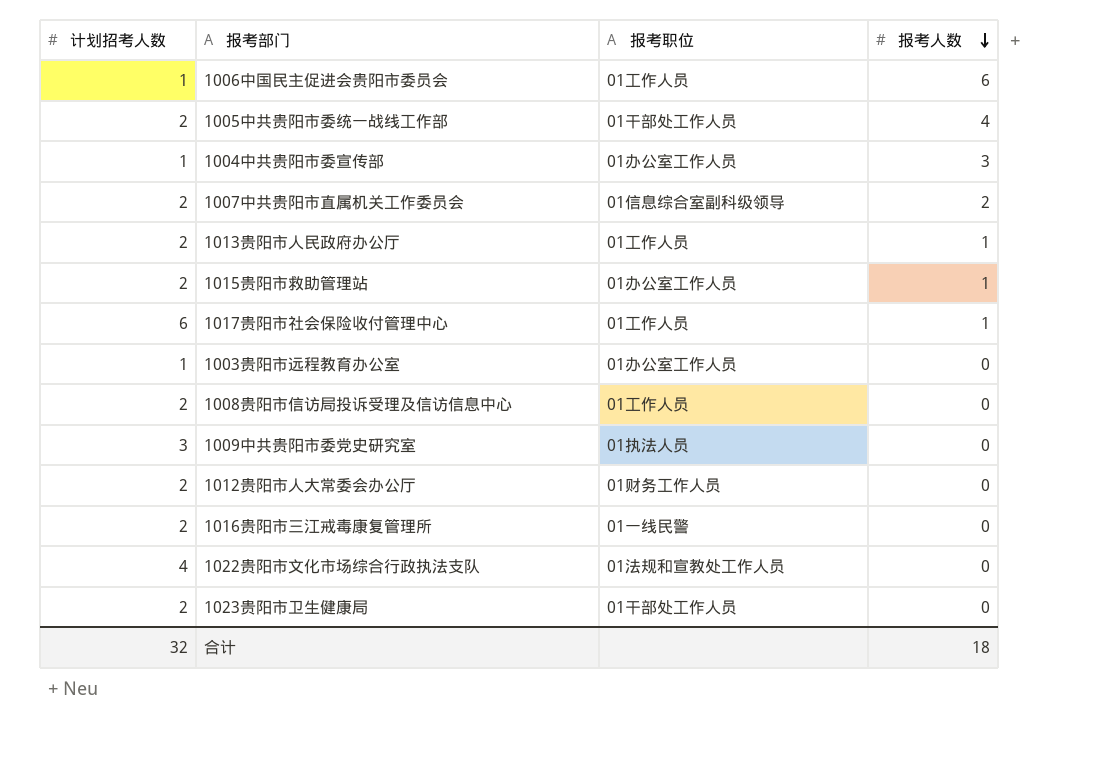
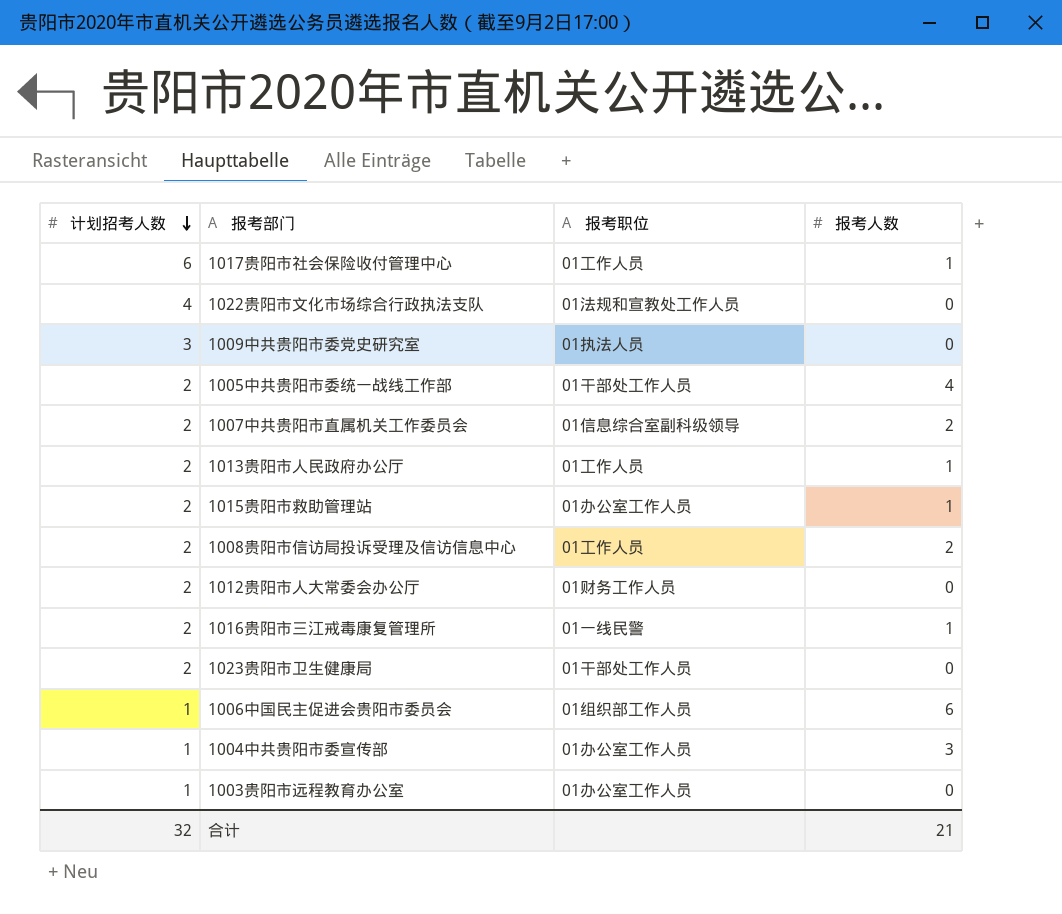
row order: 报考人数 descending -> 计划招考人数 descending
1008贵阳市信访局投诉受理及信访信息中心 | 报考人数: 0 -> 2
1016贵阳市三江戒毒康复管理所 | 报考人数: 0 -> 1
1006中国民主促进会贵阳市委员会 | 报考职位: 01工作人员 -> 01组织部工作人员
合计 | 报考人数: 18 -> 21

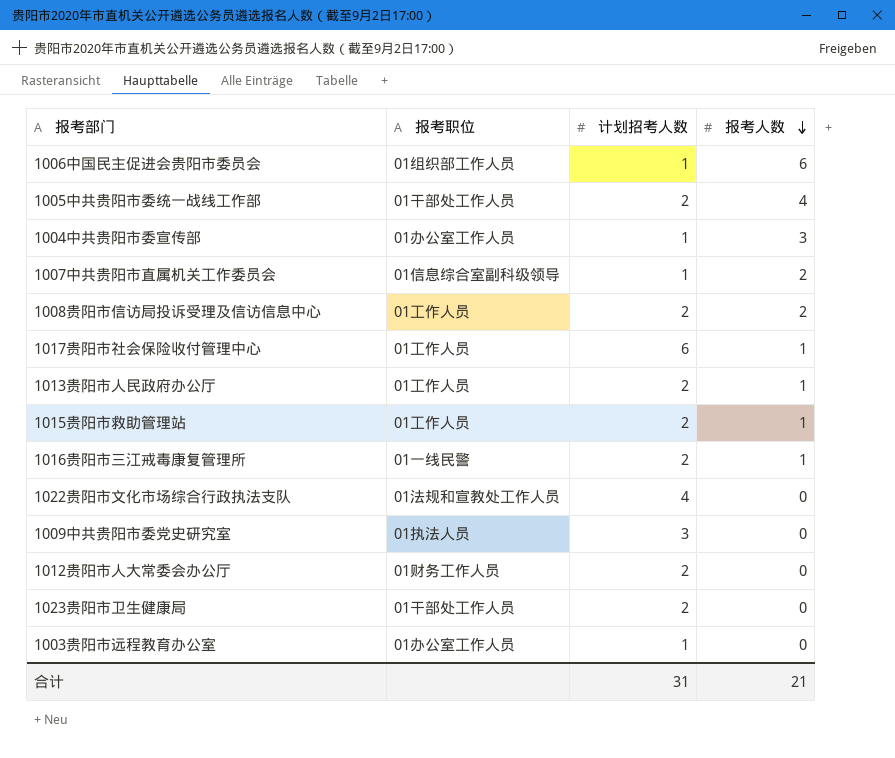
row order: 计划招考人数 descending -> 报考人数 descending
column 计划招考人数 | position: 1 -> 3
1007中共贵阳市直属机关工作委员会 | 计划招考人数: 2 -> 1
1015贵阳市救助管理站 | 报考职位: 01办公室工作人员 -> 01工作人员
合计 | 计划招考人数: 32 -> 31

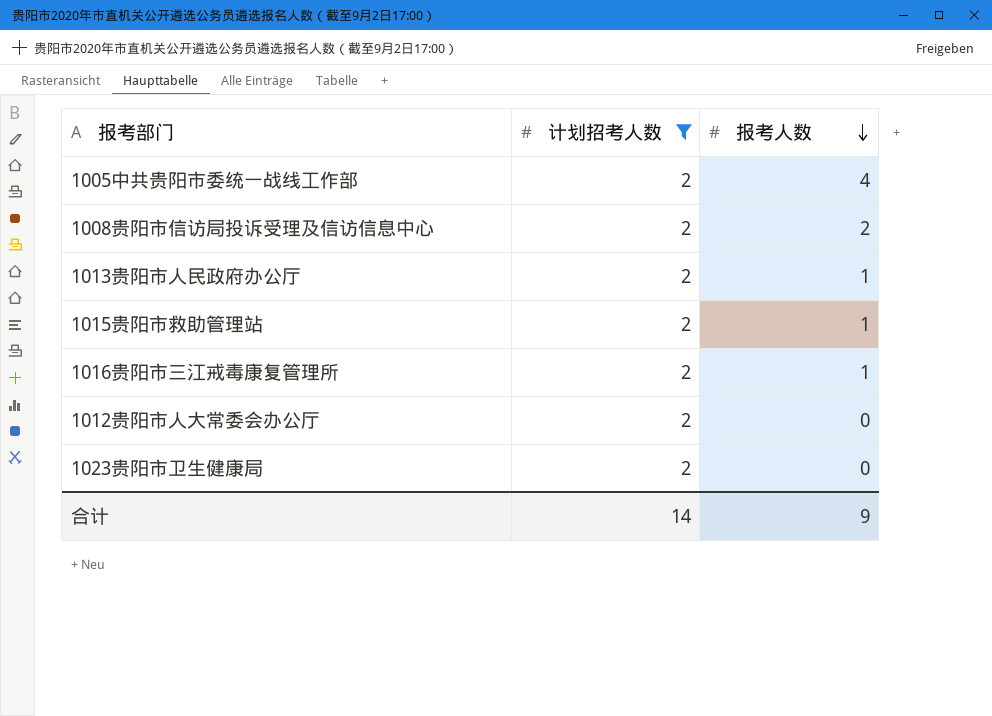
filter: none -> 计划招考人数 = 2
column 报考职位 | position: 2 -> none
合计 | 计划招考人数: 31 -> 14
合计 | 报考人数: 21 -> 9

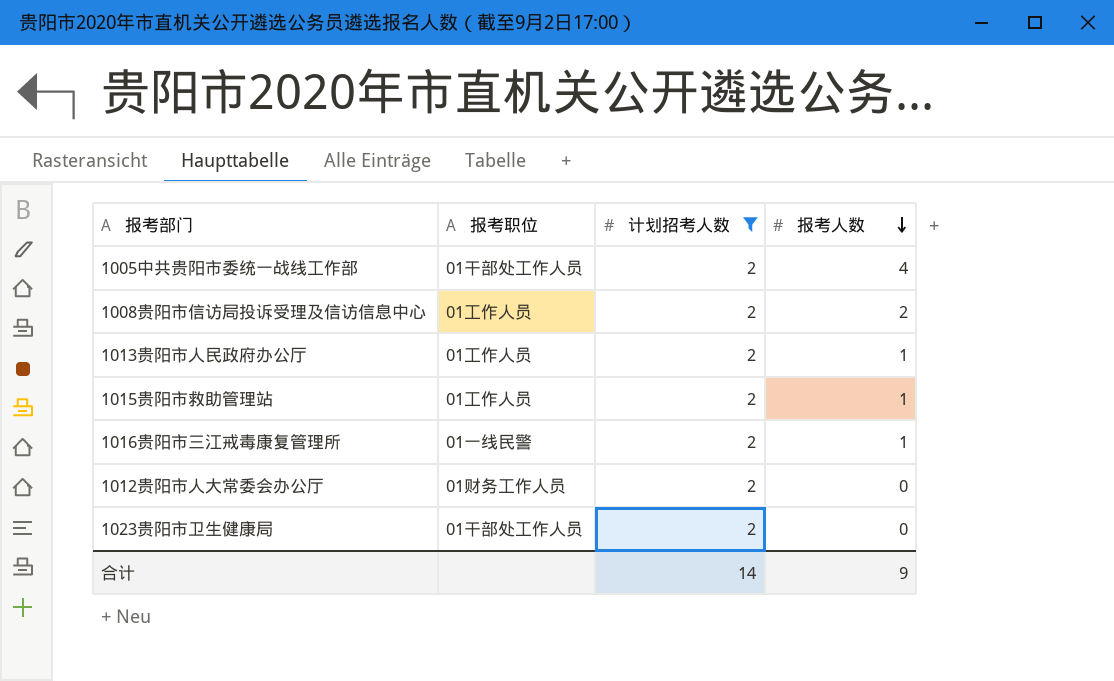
column 报考职位 | position: none -> 2

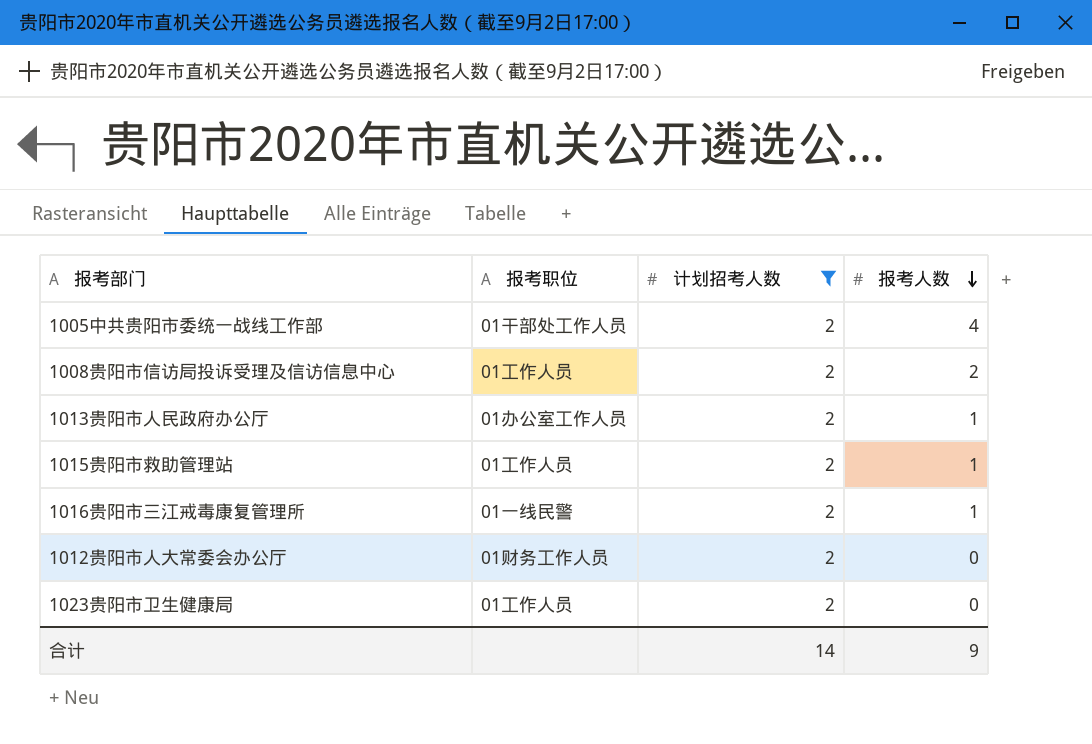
1013贵阳市人民政府办公厅 | 报考职位: 01工作人员 -> 01办公室工作人员
1023贵阳市卫生健康局 | 报考职位: 01干部处工作人员 -> 01工作人员

